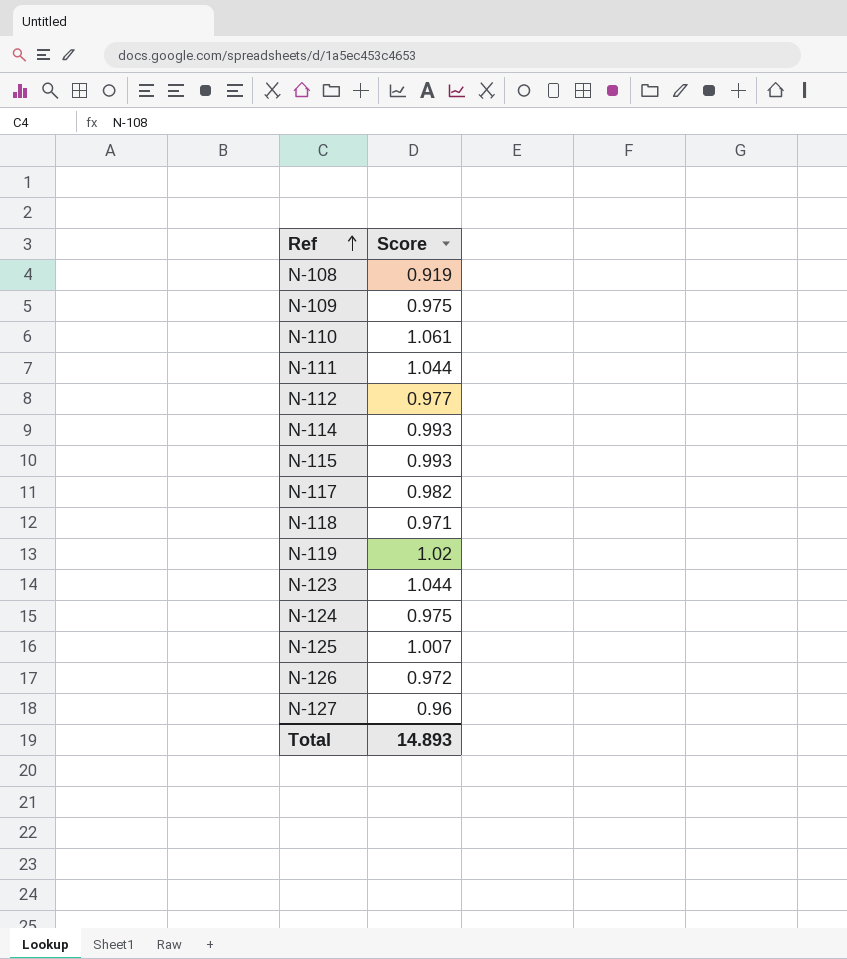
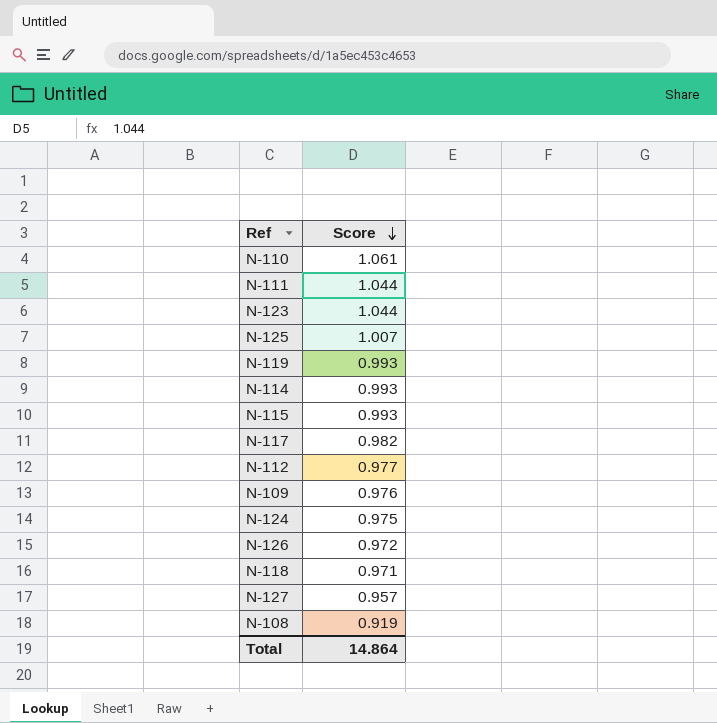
row order: Ref ascending -> Score descending
N-119 | Score: 1.02 -> 0.993
N-109 | Score: 0.975 -> 0.976
N-127 | Score: 0.96 -> 0.957
Total | Score: 14.893 -> 14.864

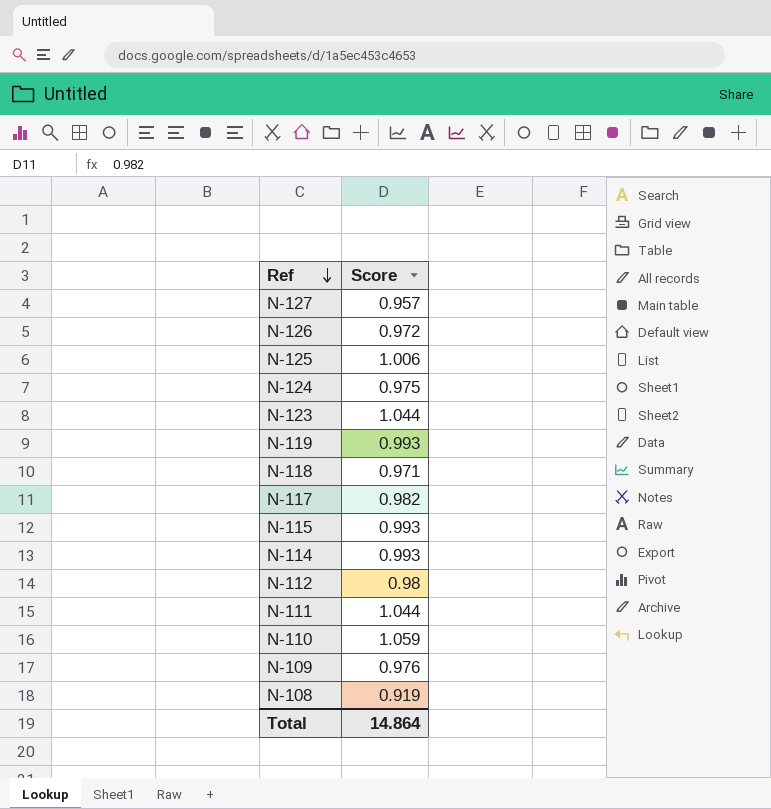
row order: Score descending -> Ref descending
N-125 | Score: 1.007 -> 1.006
N-112 | Score: 0.977 -> 0.98
N-110 | Score: 1.061 -> 1.059

